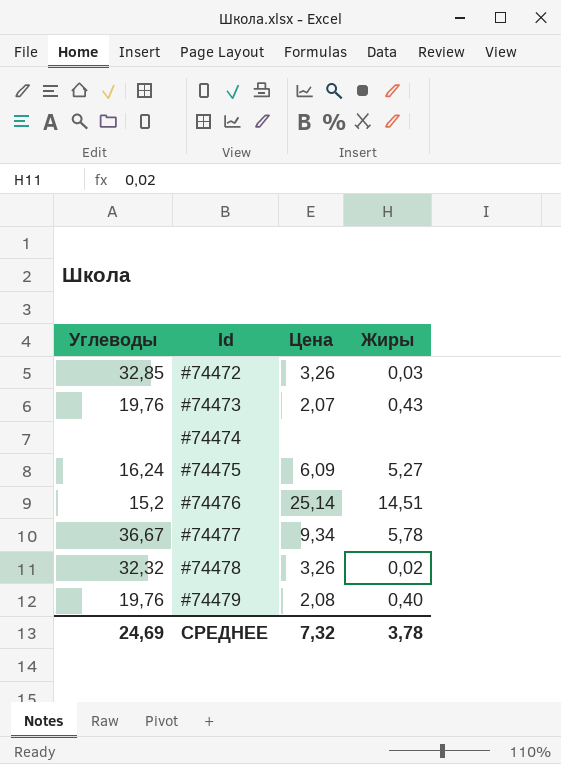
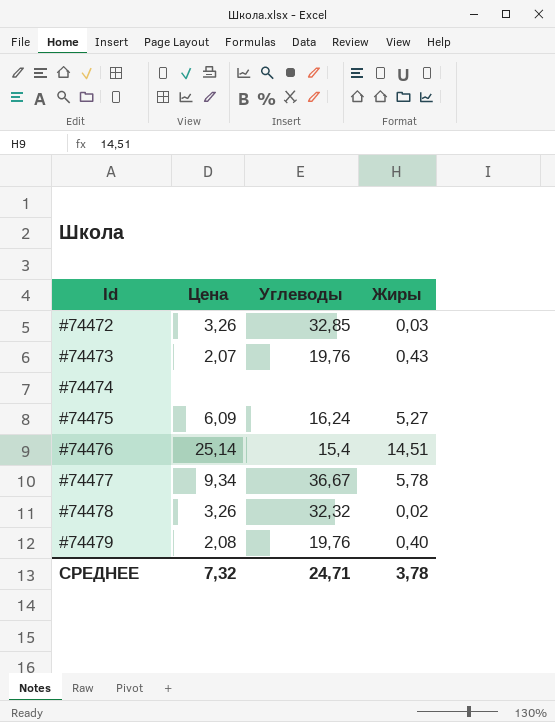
column Углеводы | position: 1 -> 3
#74476 | Углеводы: 15,2 -> 15,4
СРЕДНЕЕ | Углеводы: 24,69 -> 24,71

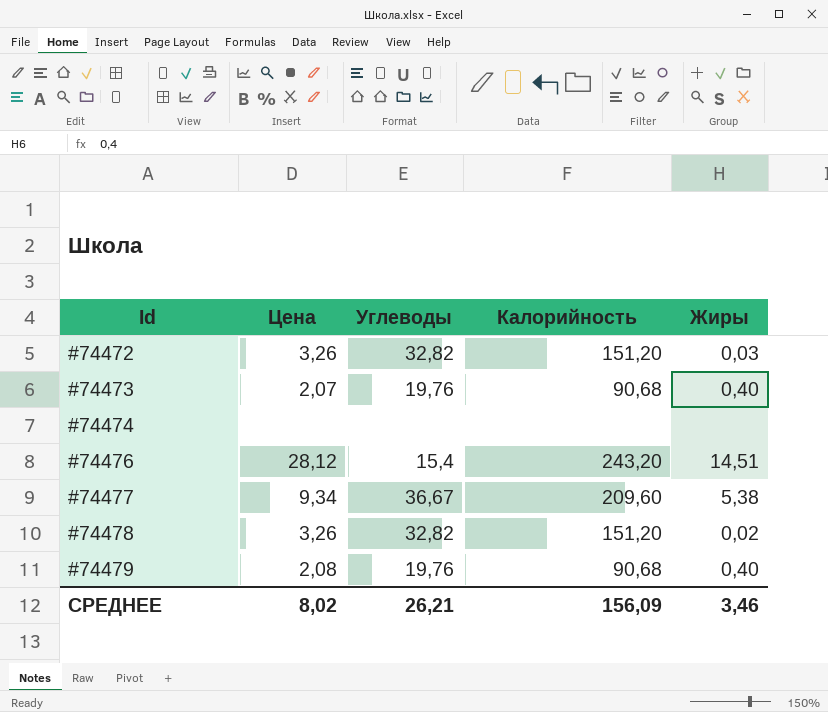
column Калорийность | position: none -> 4
row #74475: 6,09 | 16,24 | 5,27 -> none
#74472 | Углеводы: 32,85 -> 32,82
#74473 | Жиры: 0,43 -> 0,40
#74476 | Цена: 25,14 -> 28,12
#74477 | Жиры: 5,78 -> 5,38
#74478 | Углеводы: 32,32 -> 32,82
СРЕДНЕЕ | Цена: 7,32 -> 8,02
СРЕДНЕЕ | Углеводы: 24,71 -> 26,21
СРЕДНЕЕ | Жиры: 3,78 -> 3,46

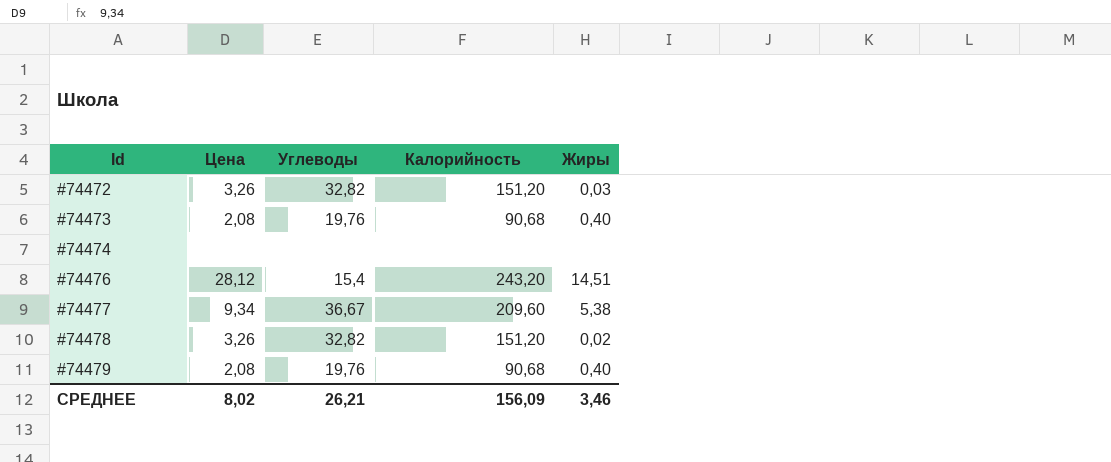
#74473 | Цена: 2,07 -> 2,08

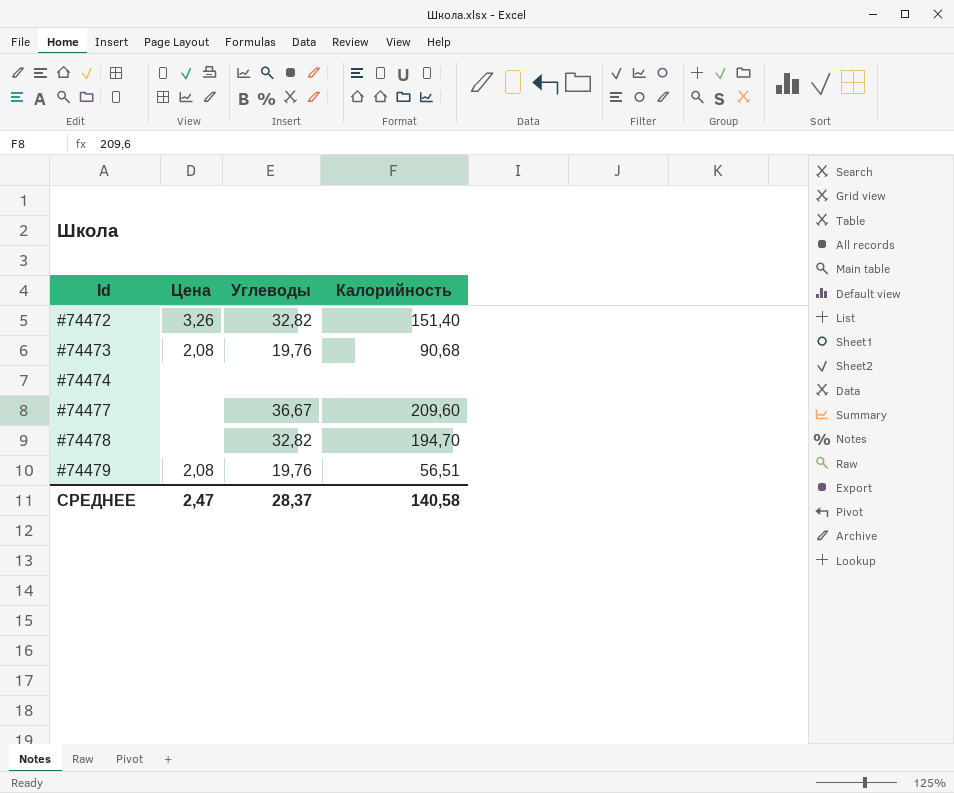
column Жиры | position: 5 -> none
row #74476: 28,12 | 15,4 | 243,20 | 14,51 -> none
#74472 | Калорийность: 151,20 -> 151,40
#74477 | Цена: 9,34 -> none
#74478 | Цена: 3,26 -> none
#74478 | Калорийность: 151,20 -> 194,70
#74479 | Калорийность: 90,68 -> 56,51
СРЕДНЕЕ | Цена: 8,02 -> 2,47
СРЕДНЕЕ | Углеводы: 26,21 -> 28,37
СРЕДНЕЕ | Калорийность: 156,09 -> 140,58

